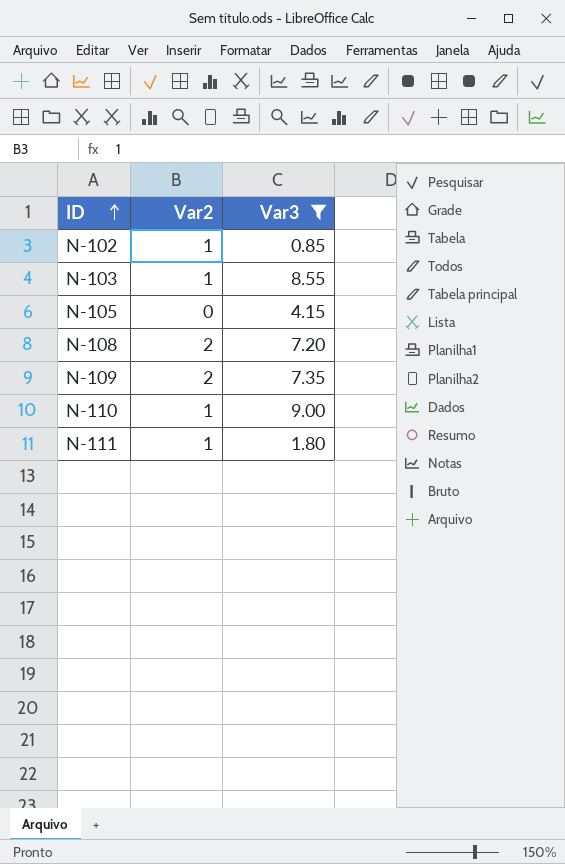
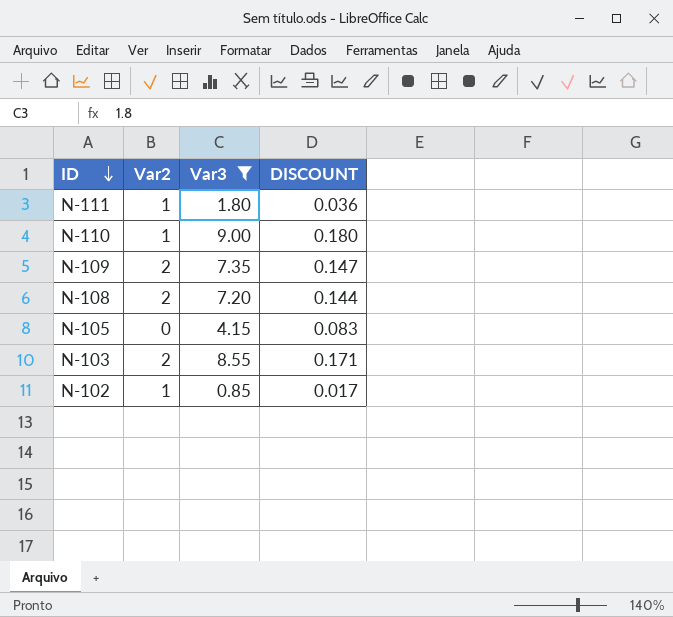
row order: ID ascending -> ID descending
column DISCOUNT | formula: none -> [Var3] * 0.02
N-103 | Var2: 1 -> 2

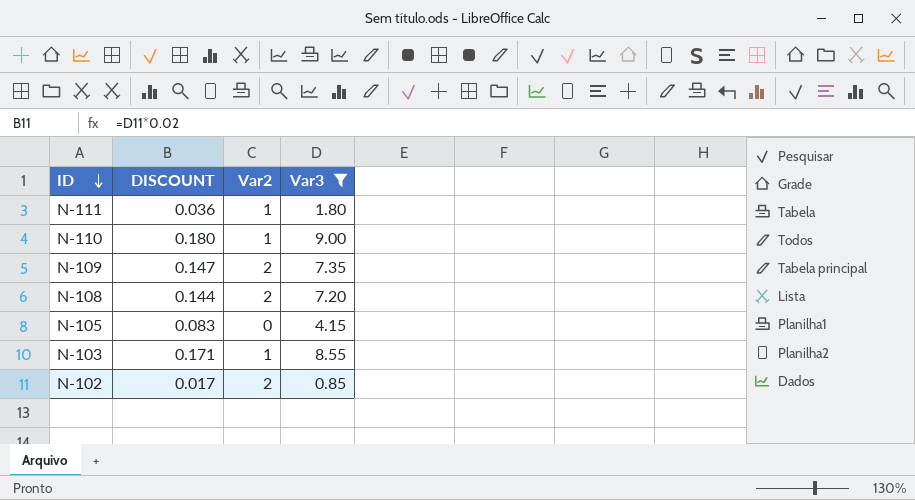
column DISCOUNT | position: 4 -> 2
N-103 | Var2: 2 -> 1
N-102 | Var2: 1 -> 2

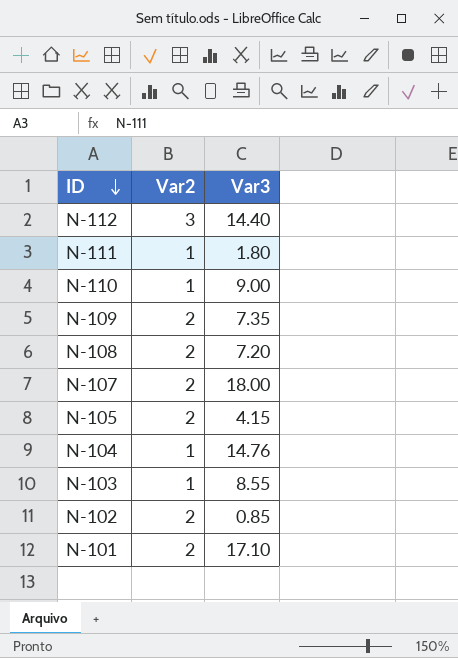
filter: Var3 <= 9.00 -> none
column DISCOUNT | formula: [Var3] * 0.02 -> none
N-105 | Var2: 0 -> 2

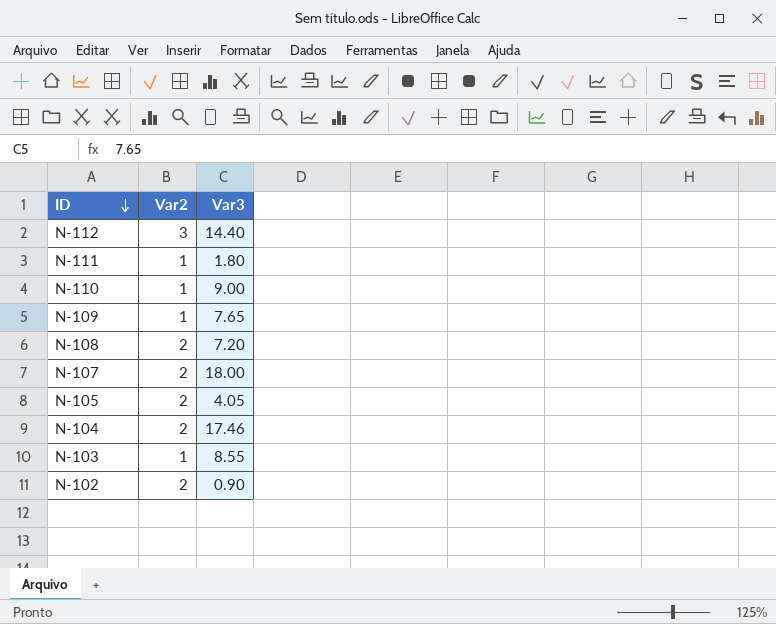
row N-101: 2 | 17.10 -> none
N-109 | Var2: 2 -> 1
N-109 | Var3: 7.35 -> 7.65
N-105 | Var3: 4.15 -> 4.05
N-104 | Var2: 1 -> 2
N-104 | Var3: 14.76 -> 17.46
N-102 | Var3: 0.85 -> 0.90

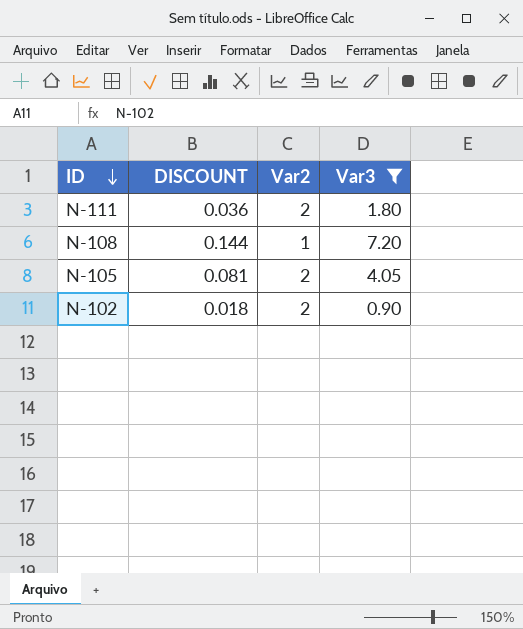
filter: none -> Var3 <= 7.20
column DISCOUNT | formula: none -> [Var3] * 0.02
N-111 | Var2: 1 -> 2
N-108 | Var2: 2 -> 1

